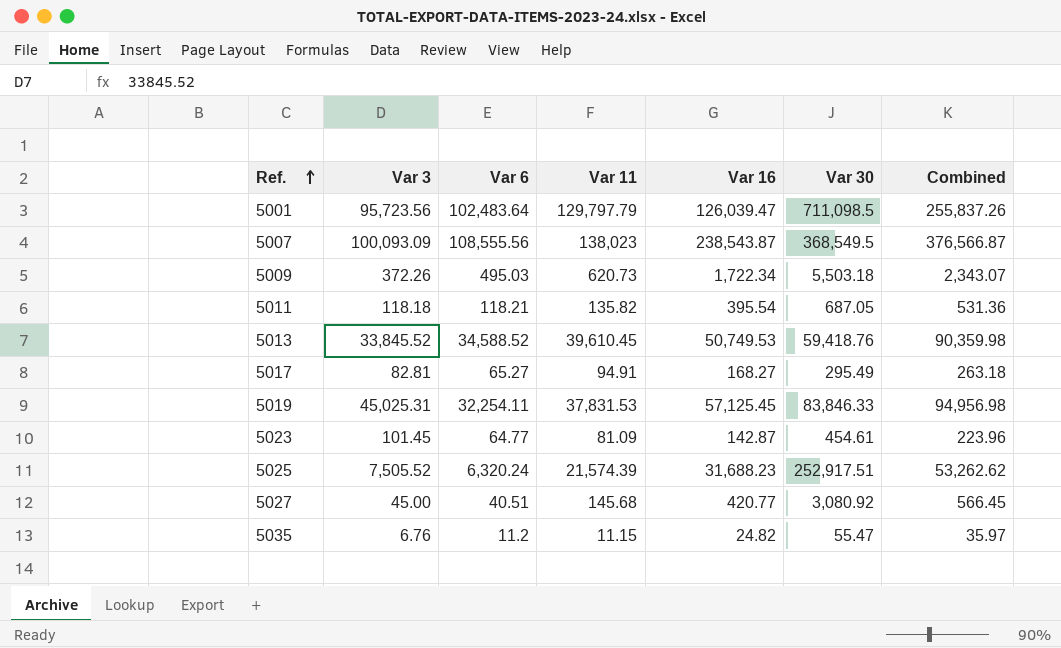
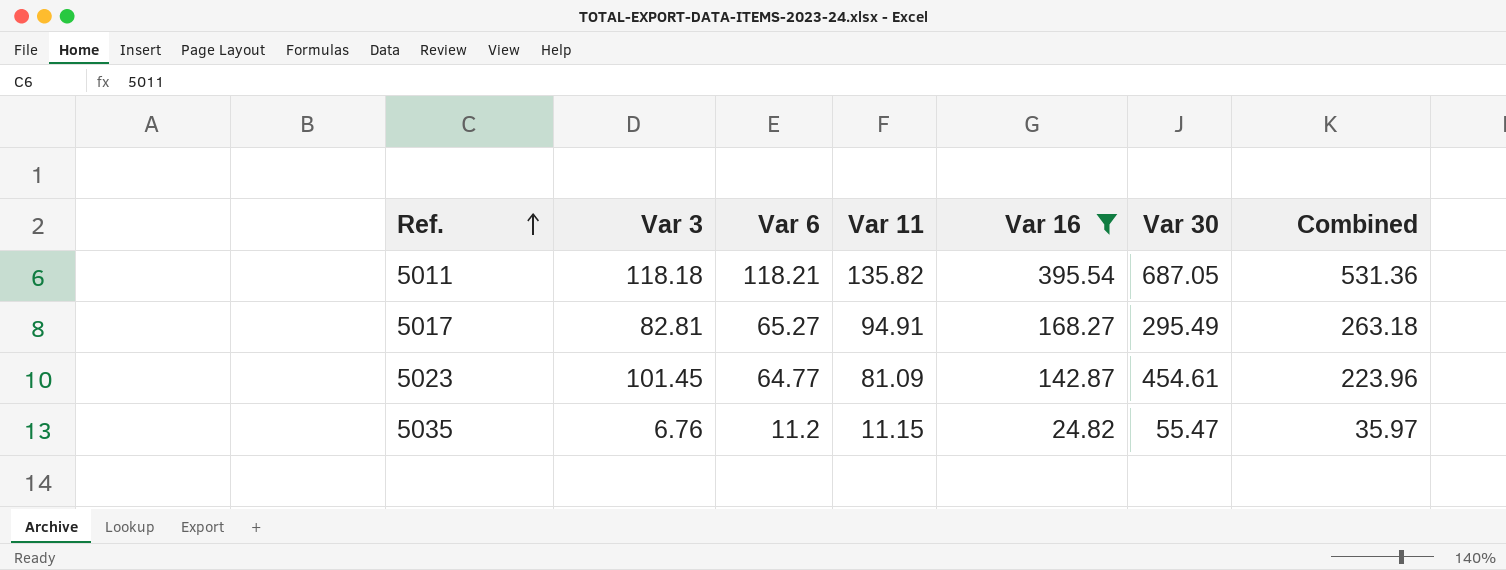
filter: none -> Var 16 <= 395.54

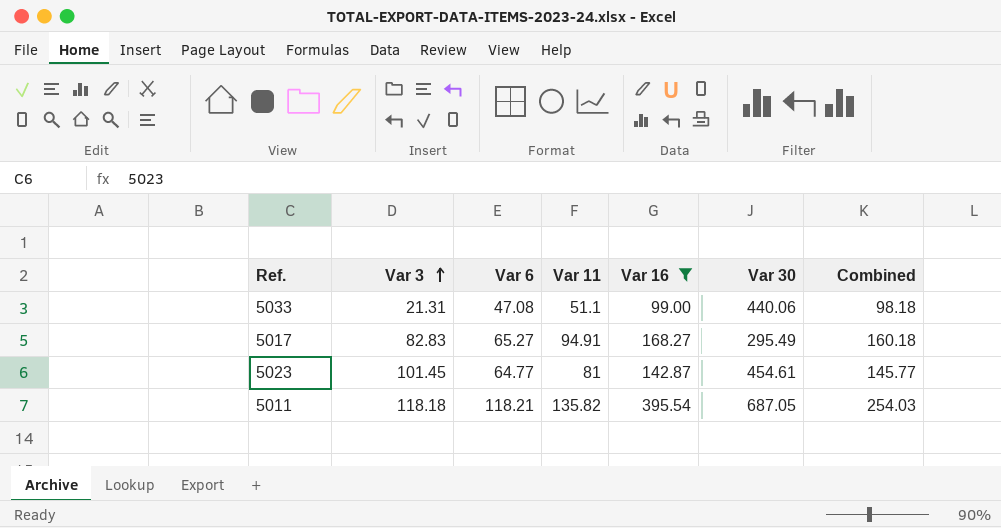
row order: Ref. ascending -> Var 3 ascending
column Combined | formula: [Var 11] + [Var 16] -> [Var 6] + [Var 11]
row 5035: 6.76 | 11.2 | 11.15 | 24.82 | 55.47 | 35.97 -> none
row 5033: none -> 21.31 | 47.08 | 51.1 | 99.00 | 440.06 | 98.18
5017 | Var 3: 82.81 -> 82.83
5023 | Var 11: 81.09 -> 81

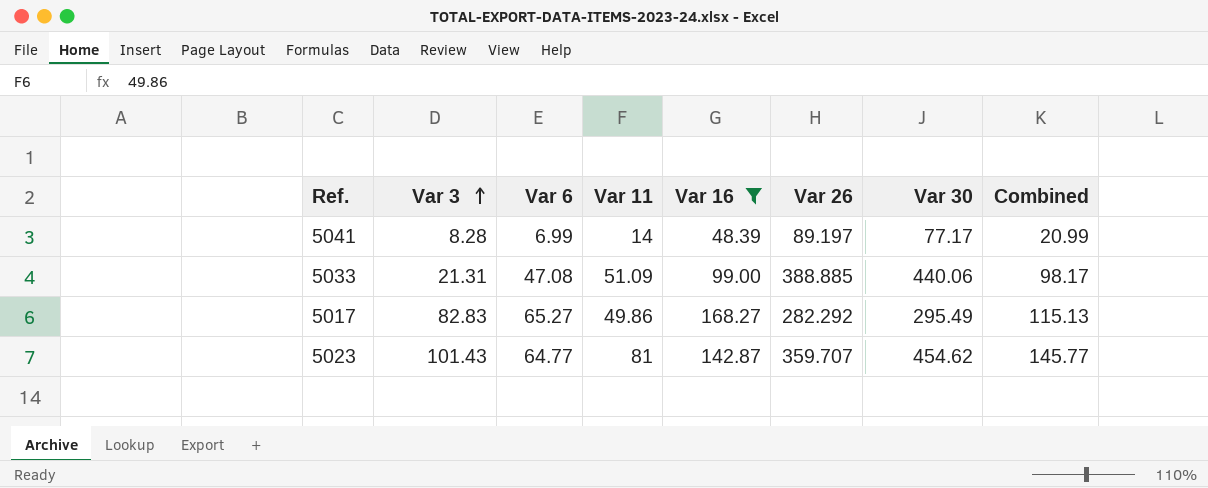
column Var 26 | position: none -> 6
row 5011: 118.18 | 118.21 | 135.82 | 395.54 | 687.05 | 254.03 -> none
row 5041: none -> 8.28 | 6.99 | 14 | 48.39 | 89.197 | 77.17 | 20.99
5033 | Var 11: 51.1 -> 51.09
5033 | Combined: 98.18 -> 98.17
5017 | Var 11: 94.91 -> 49.86
5017 | Combined: 160.18 -> 115.13
5023 | Var 3: 101.45 -> 101.43
5023 | Var 30: 454.61 -> 454.62

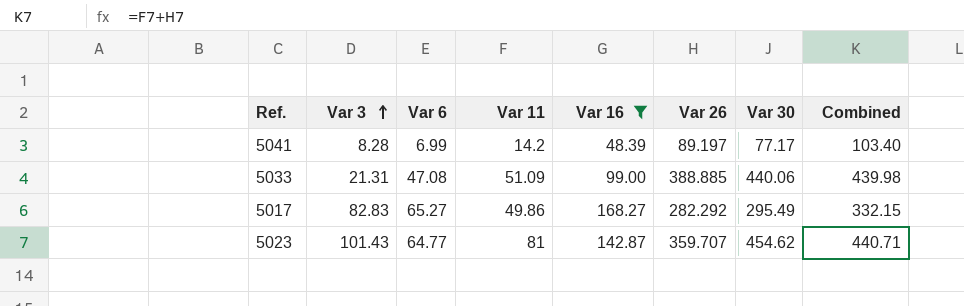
column Combined | formula: [Var 6] + [Var 11] -> [Var 11] + [Var 26]
5041 | Var 11: 14 -> 14.2

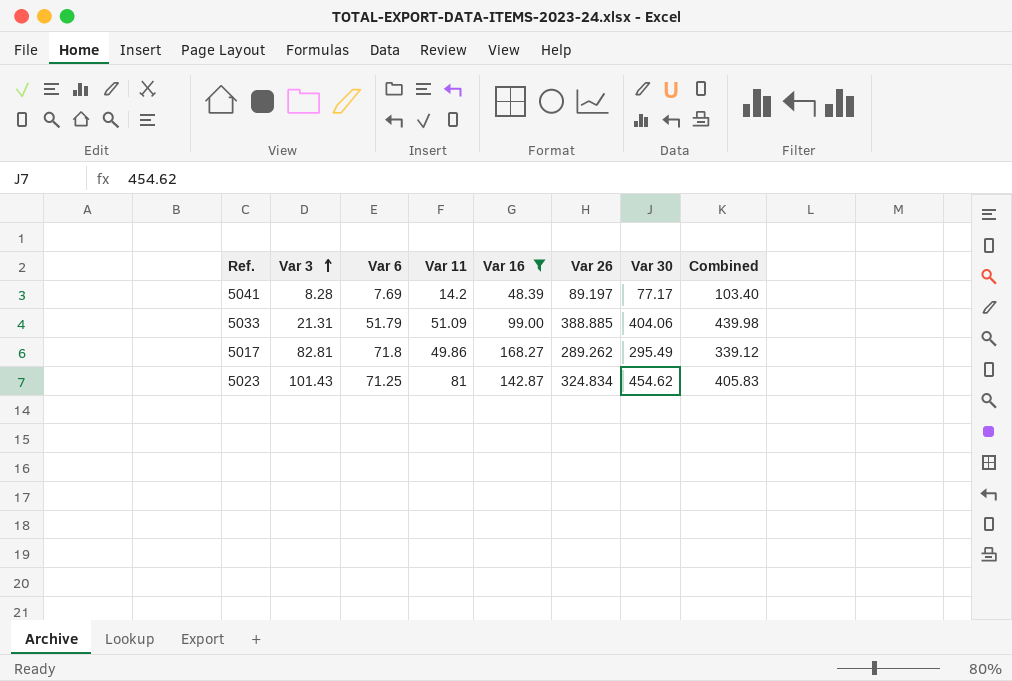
5041 | Var 6: 6.99 -> 7.69
5033 | Var 6: 47.08 -> 51.79
5033 | Var 30: 440.06 -> 404.06
5017 | Var 3: 82.83 -> 82.81
5017 | Var 6: 65.27 -> 71.8
5017 | Var 26: 282.292 -> 289.262
5017 | Combined: 332.15 -> 339.12
5023 | Var 6: 64.77 -> 71.25
5023 | Var 26: 359.707 -> 324.834
5023 | Combined: 440.71 -> 405.83

